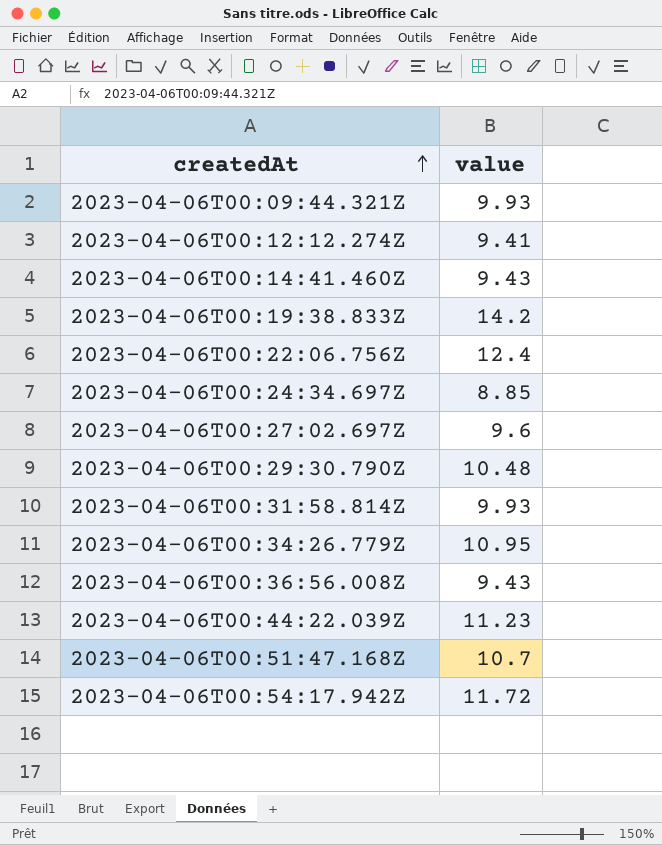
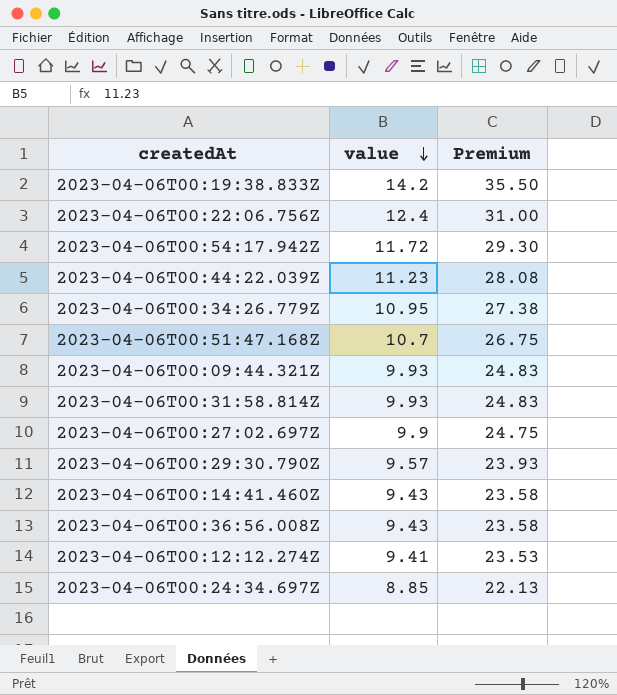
row order: createdAt ascending -> value descending
column Premium | formula: none -> [value] * 2.5
2023-04-06T00:27:02.697Z | value: 9.6 -> 9.9
2023-04-06T00:29:30.790Z | value: 10.48 -> 9.57

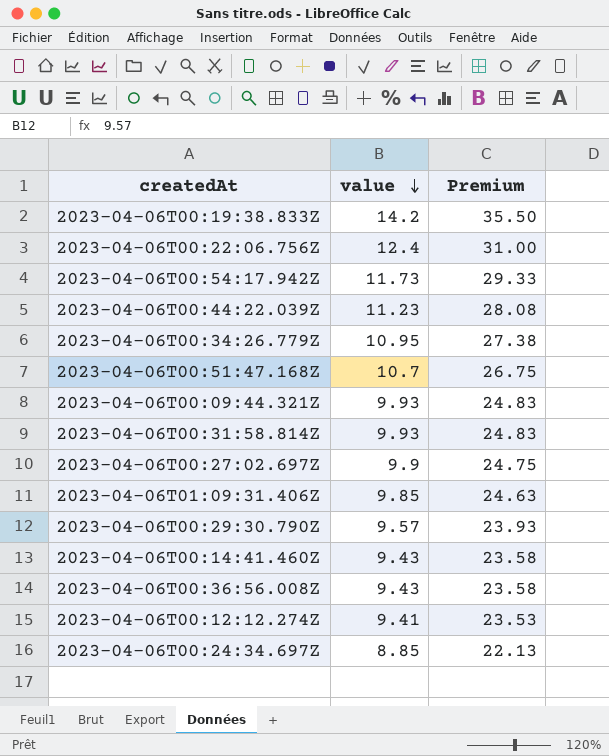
2023-04-06T00:54:17.942Z | value: 11.72 -> 11.73
2023-04-06T00:54:17.942Z | Premium: 29.30 -> 29.33
row 2023-04-06T01:09:31.406Z: none -> 9.85 | 24.63

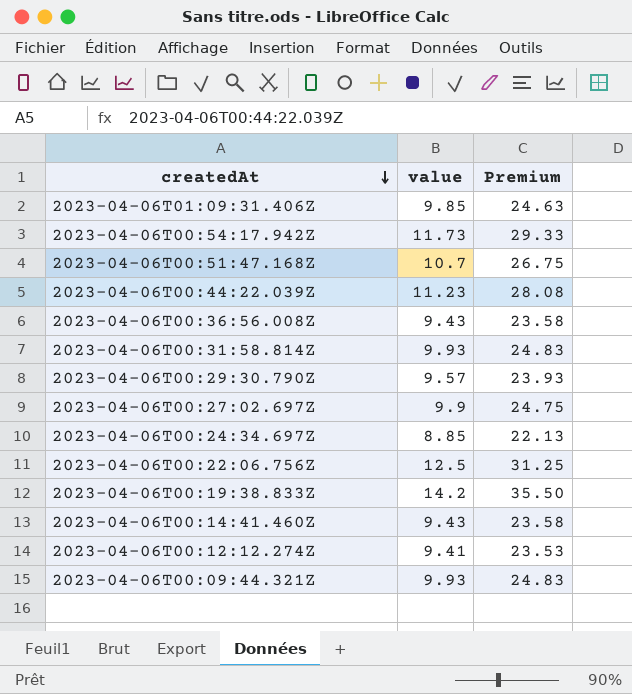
row order: value descending -> createdAt descending
row 2023-04-06T00:34:26.779Z: 10.95 | 27.38 -> none
2023-04-06T00:22:06.756Z | value: 12.4 -> 12.5
2023-04-06T00:22:06.756Z | Premium: 31.00 -> 31.25

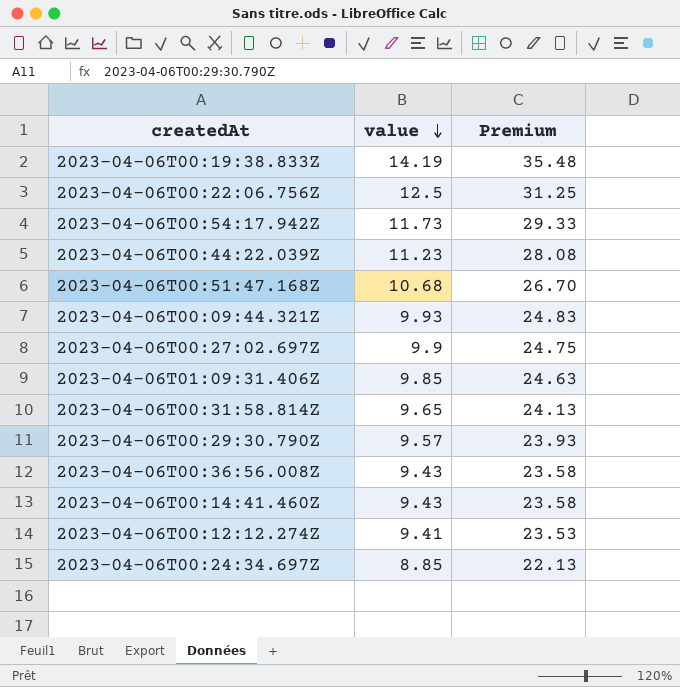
row order: createdAt descending -> value descending
2023-04-06T00:19:38.833Z | value: 14.2 -> 14.19
2023-04-06T00:19:38.833Z | Premium: 35.50 -> 35.48
2023-04-06T00:51:47.168Z | value: 10.7 -> 10.68
2023-04-06T00:51:47.168Z | Premium: 26.75 -> 26.70
2023-04-06T00:31:58.814Z | value: 9.93 -> 9.65
2023-04-06T00:31:58.814Z | Premium: 24.83 -> 24.13

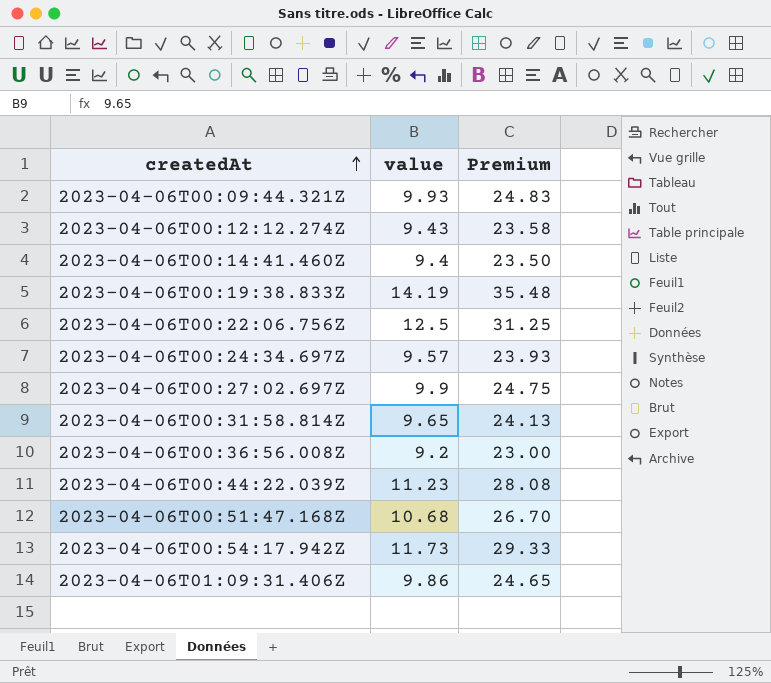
row order: value descending -> createdAt ascending
row 2023-04-06T00:29:30.790Z: 9.57 | 23.93 -> none
2023-04-06T00:12:12.274Z | value: 9.41 -> 9.43
2023-04-06T00:12:12.274Z | Premium: 23.53 -> 23.58
2023-04-06T00:14:41.460Z | value: 9.43 -> 9.4
2023-04-06T00:14:41.460Z | Premium: 23.58 -> 23.50
2023-04-06T00:24:34.697Z | value: 8.85 -> 9.57
2023-04-06T00:24:34.697Z | Premium: 22.13 -> 23.93
2023-04-06T00:36:56.008Z | value: 9.43 -> 9.2
2023-04-06T00:36:56.008Z | Premium: 23.58 -> 23.00
2023-04-06T01:09:31.406Z | value: 9.85 -> 9.86
2023-04-06T01:09:31.406Z | Premium: 24.63 -> 24.65

